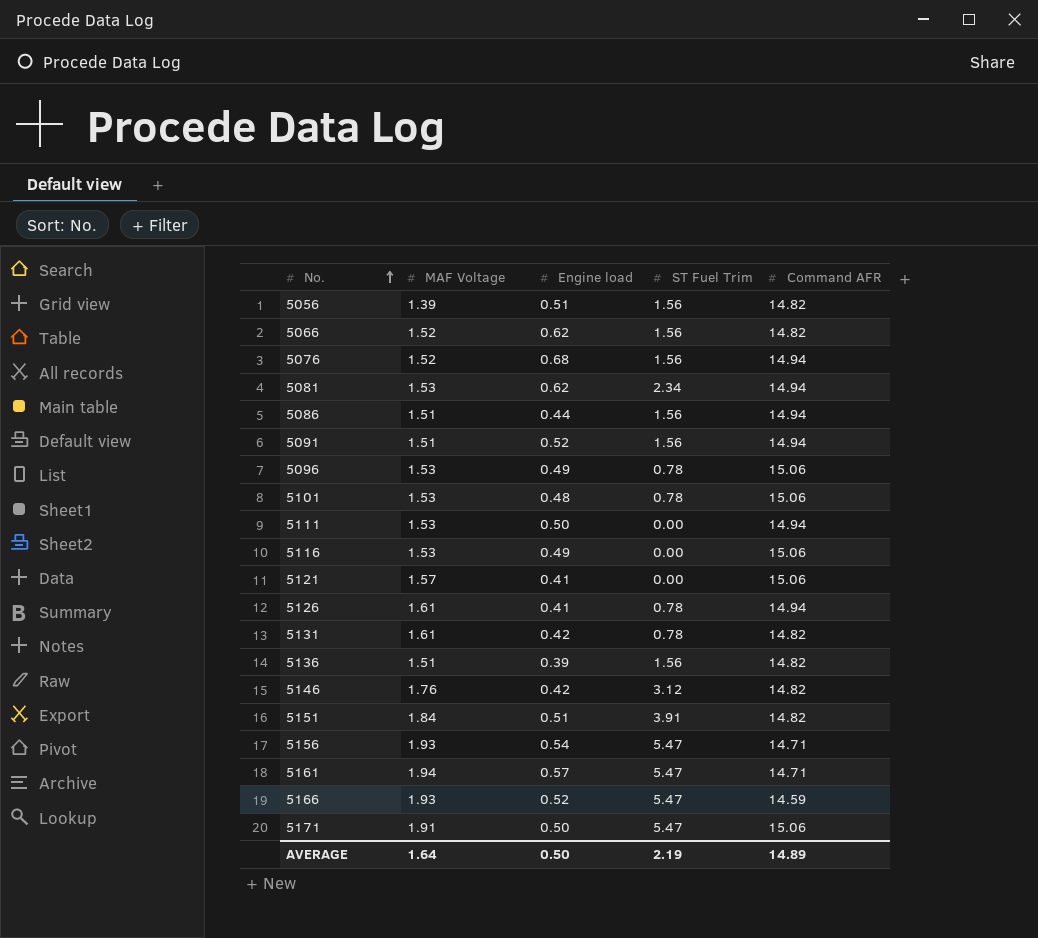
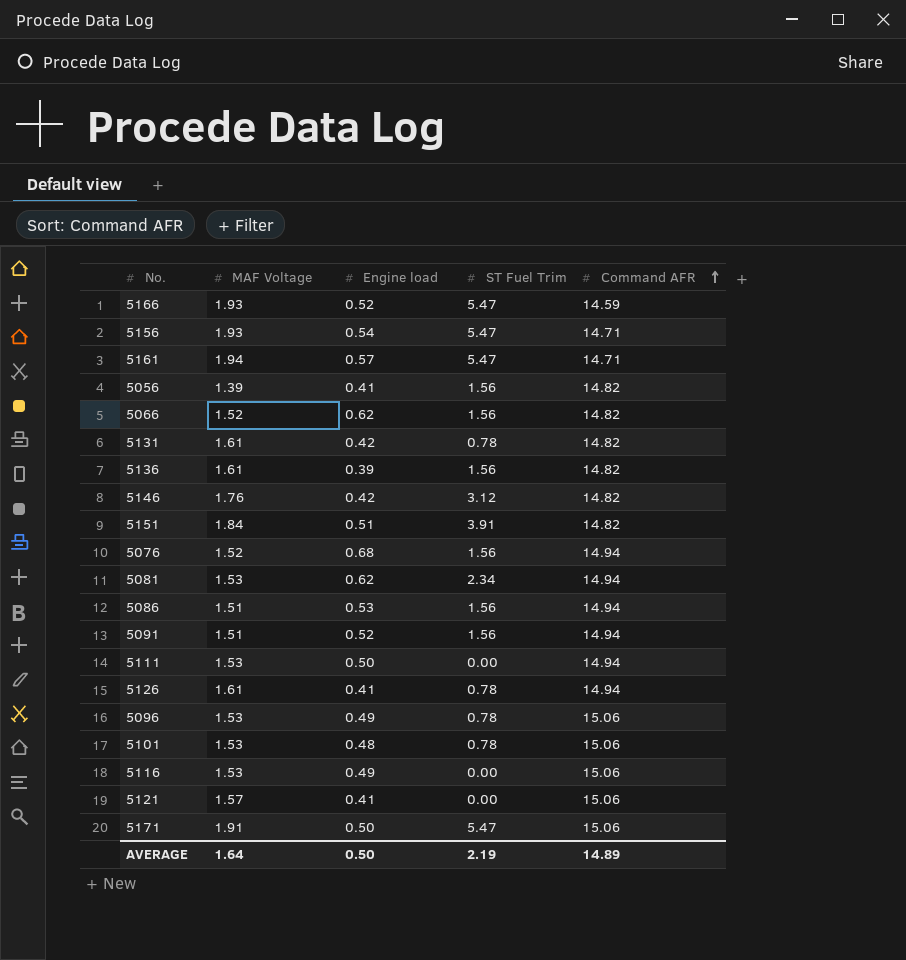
row order: No. ascending -> Command AFR ascending
5056 | Engine load: 0.51 -> 0.41
5136 | MAF Voltage: 1.51 -> 1.61
5086 | Engine load: 0.44 -> 0.53

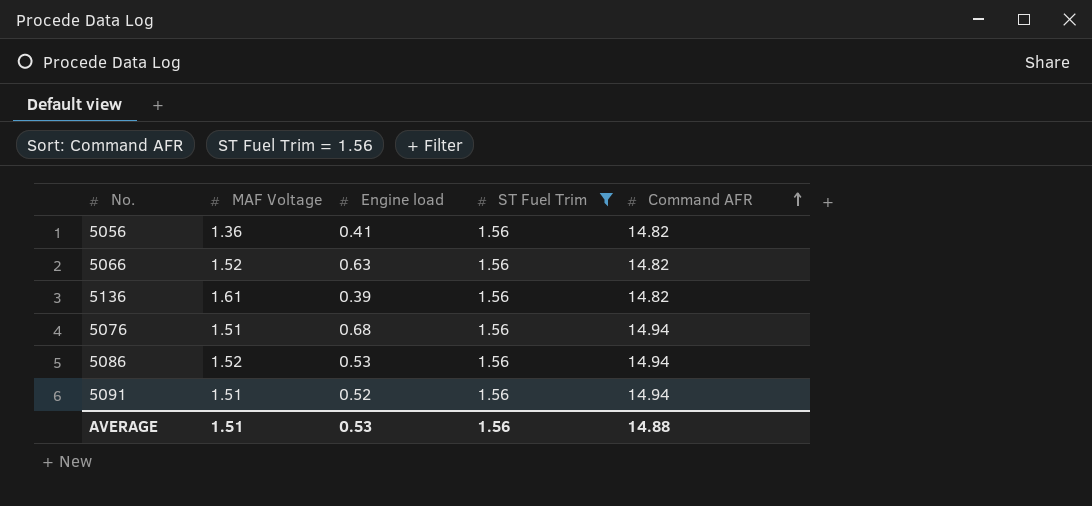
filter: none -> ST Fuel Trim = 1.56
5056 | MAF Voltage: 1.39 -> 1.36
5066 | Engine load: 0.62 -> 0.63
5076 | MAF Voltage: 1.52 -> 1.51
5086 | MAF Voltage: 1.51 -> 1.52
AVERAGE | MAF Voltage: 1.64 -> 1.51
AVERAGE | Engine load: 0.50 -> 0.53
AVERAGE | ST Fuel Trim: 2.19 -> 1.56
AVERAGE | Command AFR: 14.89 -> 14.88

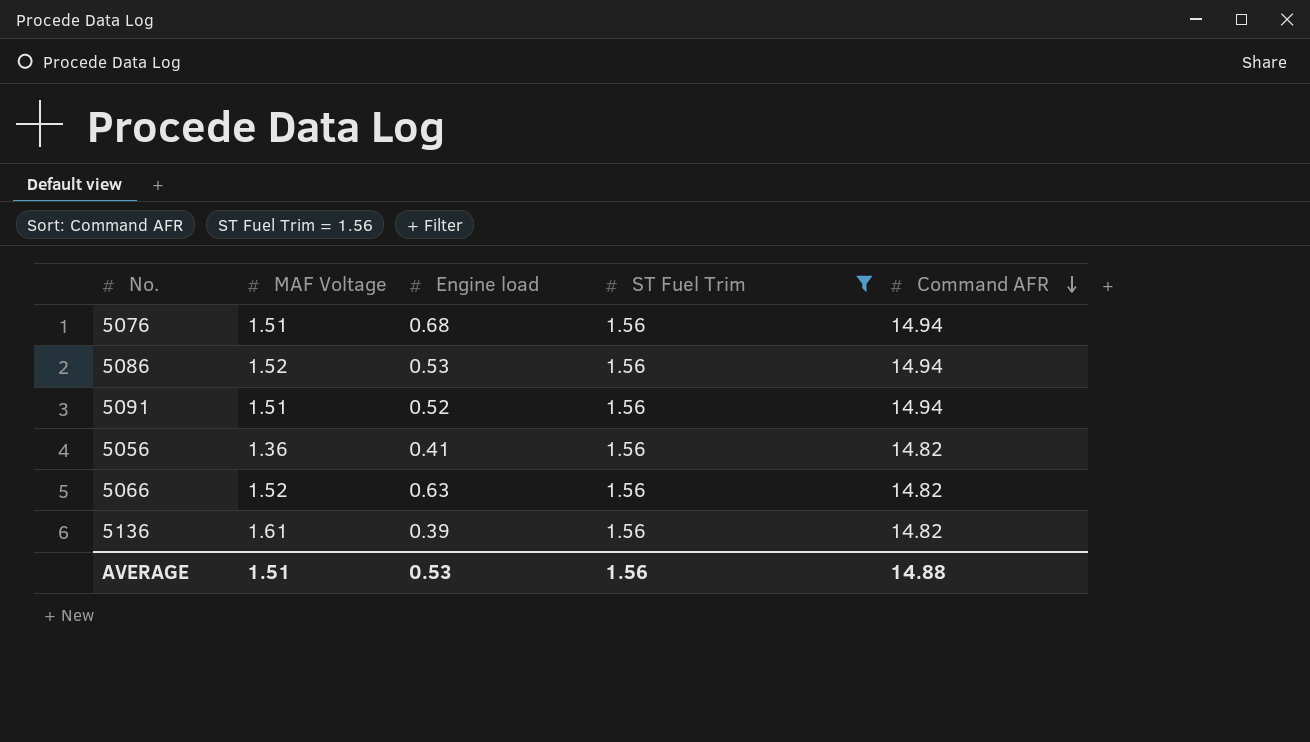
row order: Command AFR ascending -> Command AFR descending

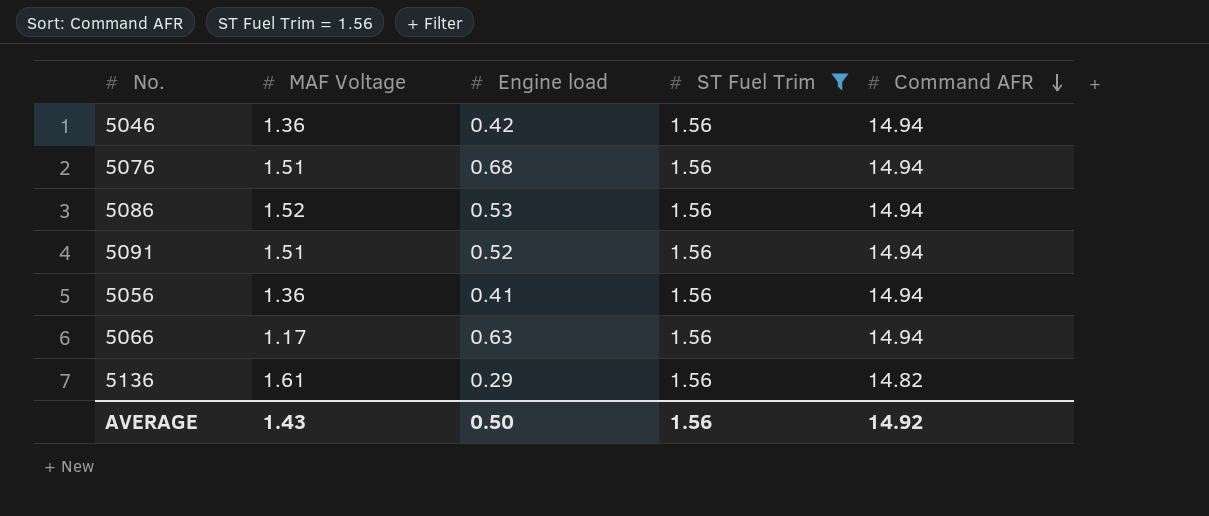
row 5046: none -> 1.36 | 0.42 | 1.56 | 14.94
5056 | Command AFR: 14.82 -> 14.94
5066 | MAF Voltage: 1.52 -> 1.17
5066 | Command AFR: 14.82 -> 14.94
5136 | Engine load: 0.39 -> 0.29
AVERAGE | MAF Voltage: 1.51 -> 1.43
AVERAGE | Engine load: 0.53 -> 0.50
AVERAGE | Command AFR: 14.88 -> 14.92

